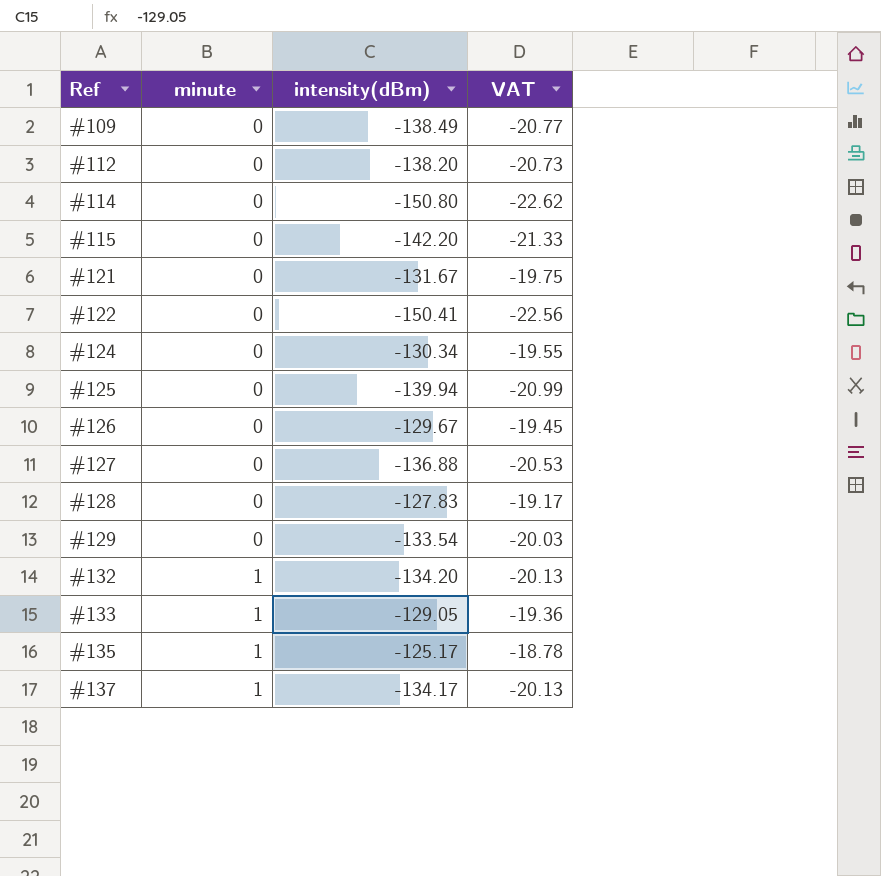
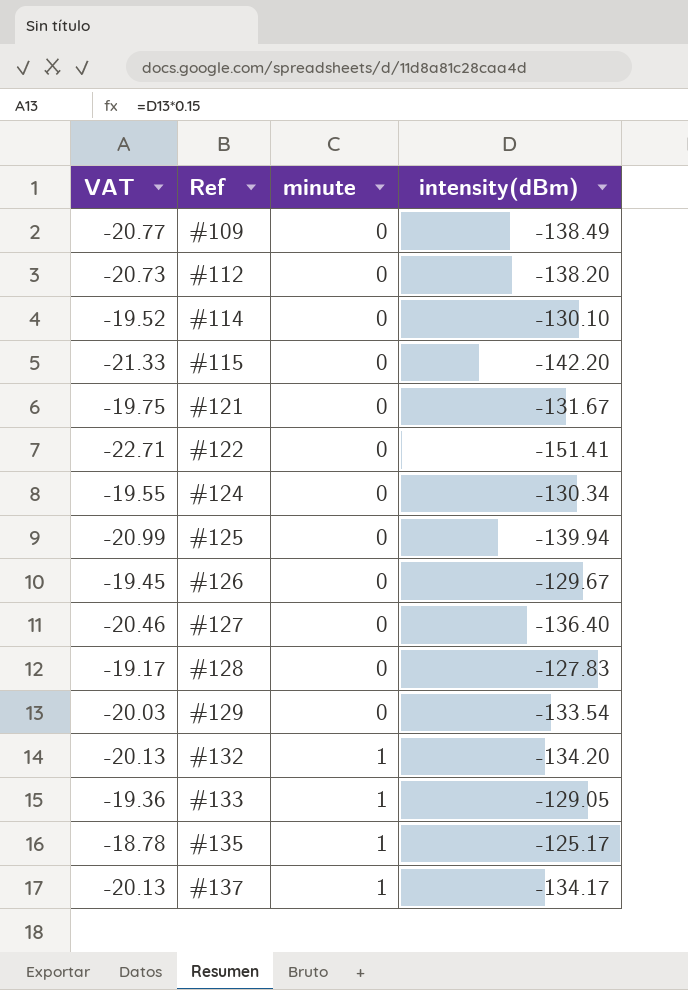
column VAT | position: 4 -> 1
#114 | VAT: -22.62 -> -19.52
#114 | intensity(dBm): -150.80 -> -130.10
#122 | VAT: -22.56 -> -22.71
#122 | intensity(dBm): -150.41 -> -151.41
#127 | VAT: -20.53 -> -20.46
#127 | intensity(dBm): -136.88 -> -136.40

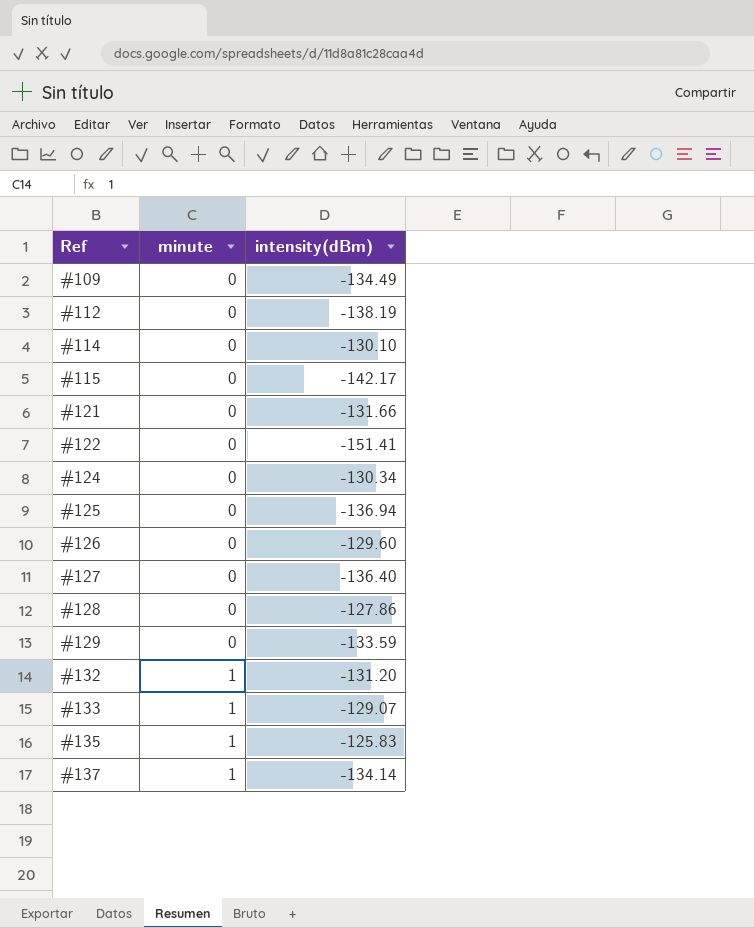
column VAT | formula: [intensity(dBm)] * 0.15 -> none
#109 | intensity(dBm): -138.49 -> -134.49
#112 | intensity(dBm): -138.20 -> -138.19
#115 | intensity(dBm): -142.20 -> -142.17
#121 | intensity(dBm): -131.67 -> -131.66
#125 | intensity(dBm): -139.94 -> -136.94
#126 | intensity(dBm): -129.67 -> -129.60
#128 | intensity(dBm): -127.83 -> -127.86
#129 | intensity(dBm): -133.54 -> -133.59
#132 | intensity(dBm): -134.20 -> -131.20
#133 | intensity(dBm): -129.05 -> -129.07
#135 | intensity(dBm): -125.17 -> -125.83
#137 | intensity(dBm): -134.17 -> -134.14

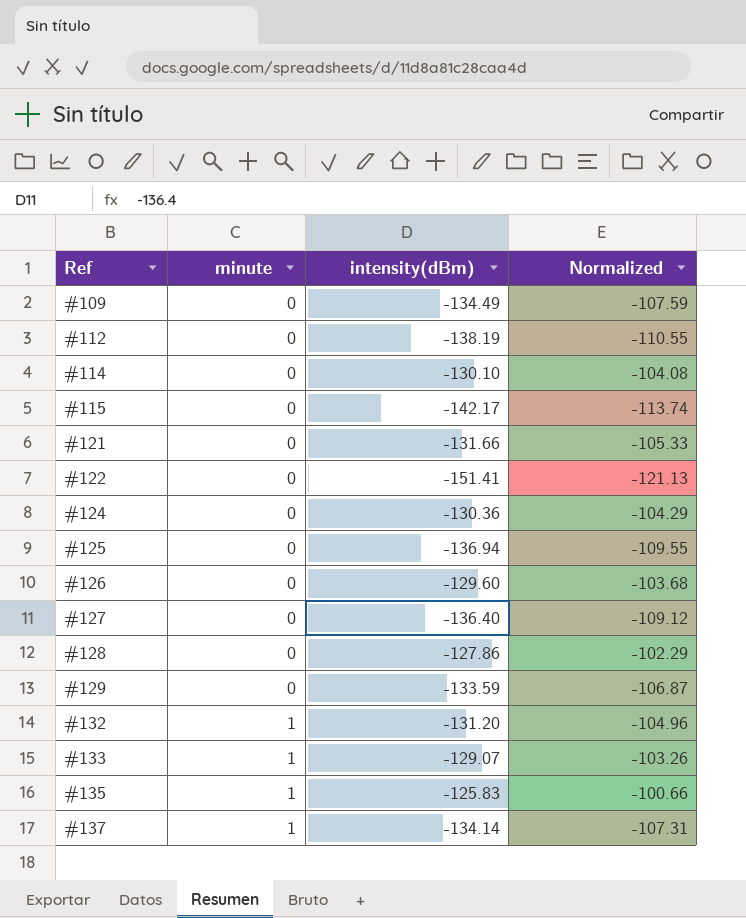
column Normalized | formula: none -> [intensity(dBm)] * 0.8
#124 | intensity(dBm): -130.34 -> -130.36

